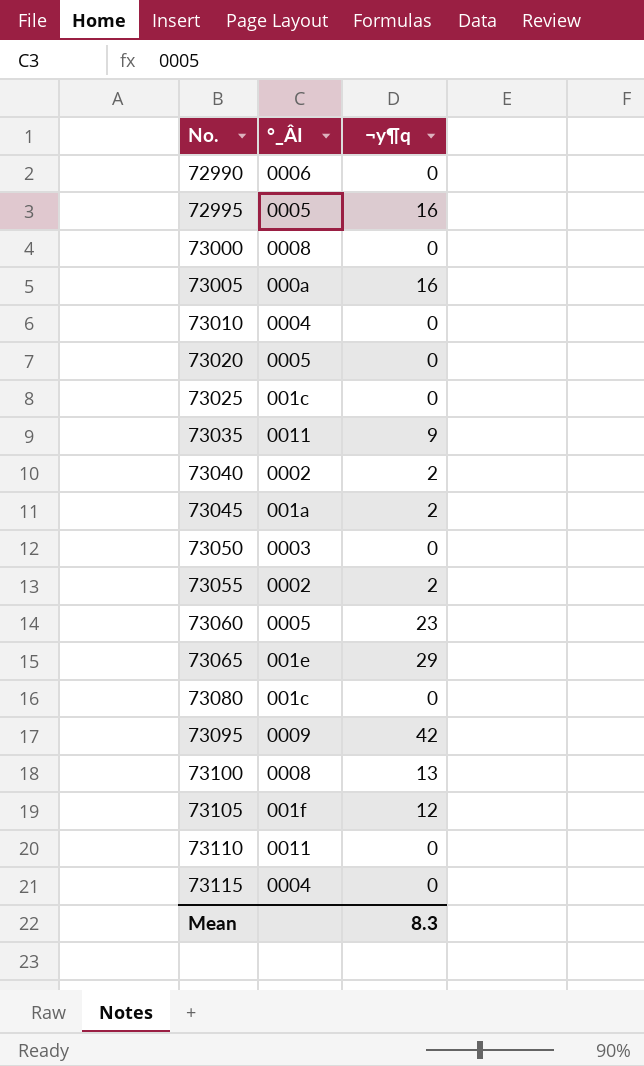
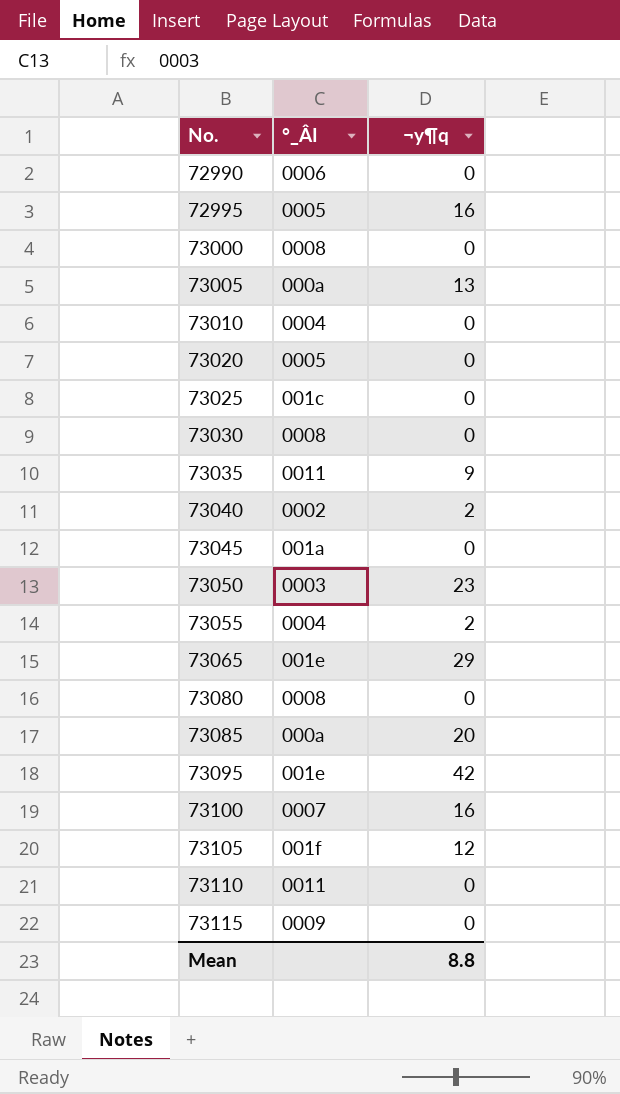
row 73060: 0005 | 23 -> none
73005 | ¬y¶q: 16 -> 13
row 73030: none -> 0008 | 0
73045 | ¬y¶q: 2 -> 0
73050 | ¬y¶q: 0 -> 23
73055 | °_ÂI: 0002 -> 0004
73080 | °_ÂI: 001c -> 0008
row 73085: none -> 000a | 20
73095 | °_ÂI: 0009 -> 001e
73100 | °_ÂI: 0008 -> 0007
73100 | ¬y¶q: 13 -> 16
73115 | °_ÂI: 0004 -> 0009
Mean | ¬y¶q: 8.3 -> 8.8

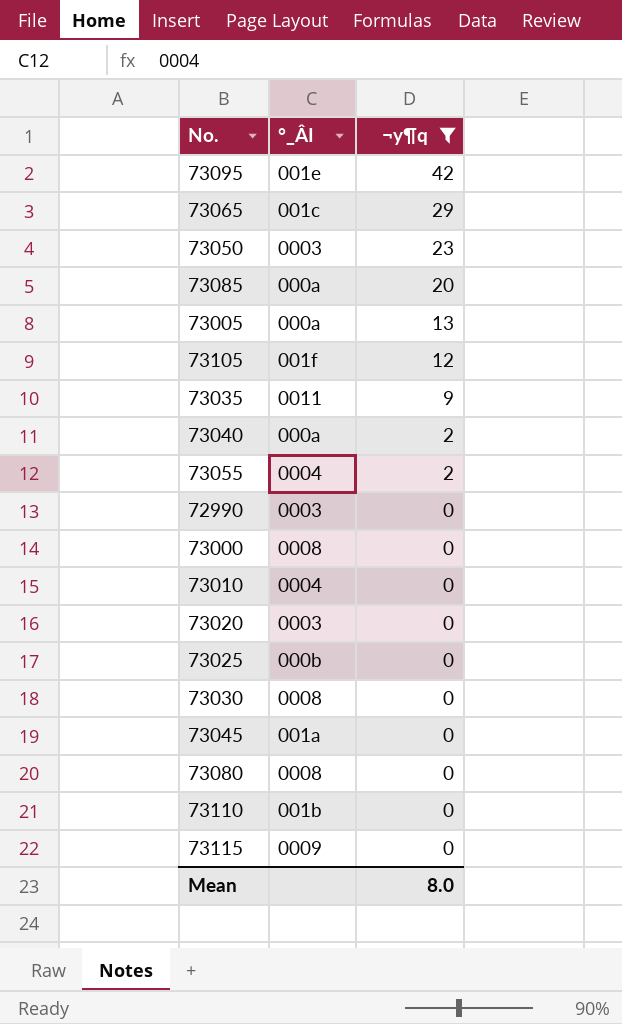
filter: none -> ¬y¶q != 16
row order: No. ascending -> ¬y¶q descending
73065 | °_ÂI: 001e -> 001c
73040 | °_ÂI: 0002 -> 000a
72990 | °_ÂI: 0006 -> 0003
73020 | °_ÂI: 0005 -> 0003
73025 | °_ÂI: 001c -> 000b
73110 | °_ÂI: 0011 -> 001b
Mean | ¬y¶q: 8.8 -> 8.0

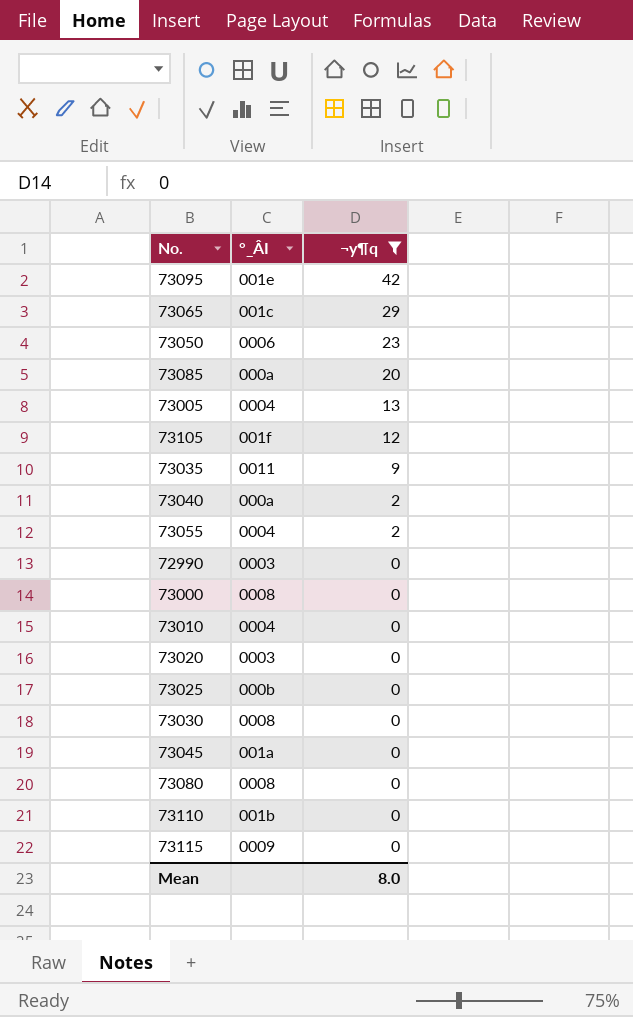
73050 | °_ÂI: 0003 -> 0006
73005 | °_ÂI: 000a -> 0004

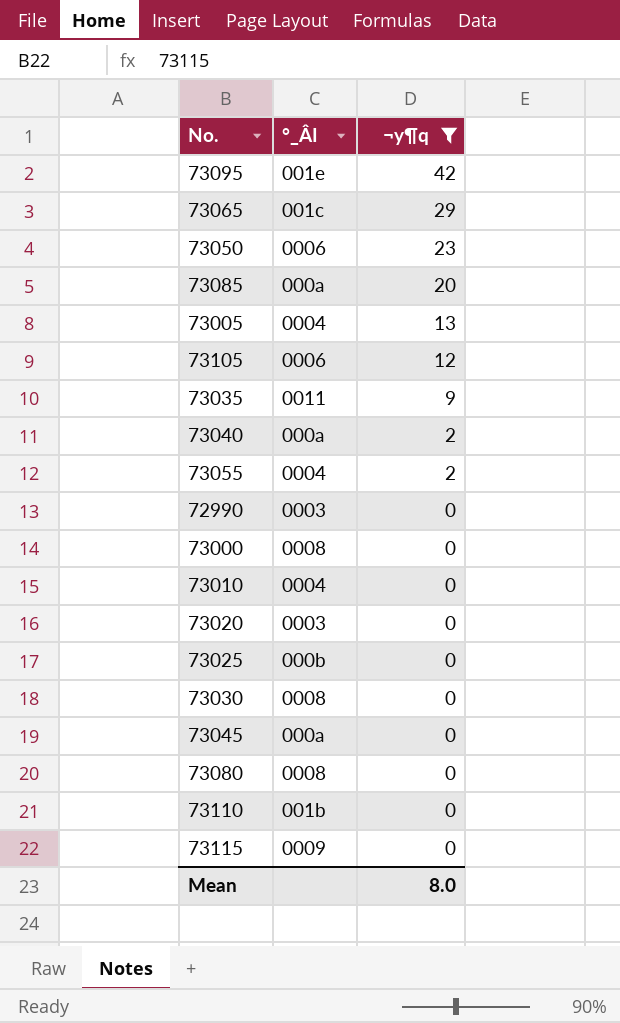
73105 | °_ÂI: 001f -> 0006
73045 | °_ÂI: 001a -> 000a

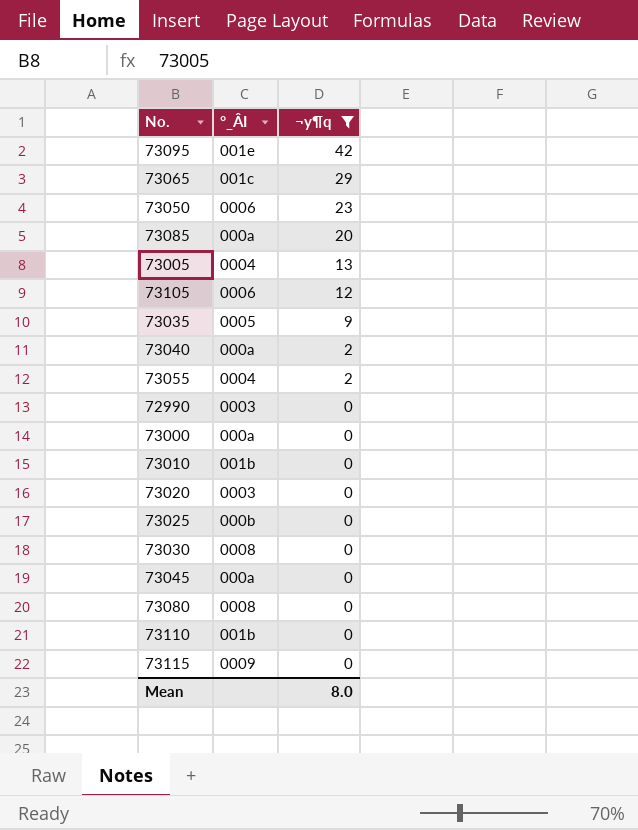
73035 | °_ÂI: 0011 -> 0005
73000 | °_ÂI: 0008 -> 000a
73010 | °_ÂI: 0004 -> 001b

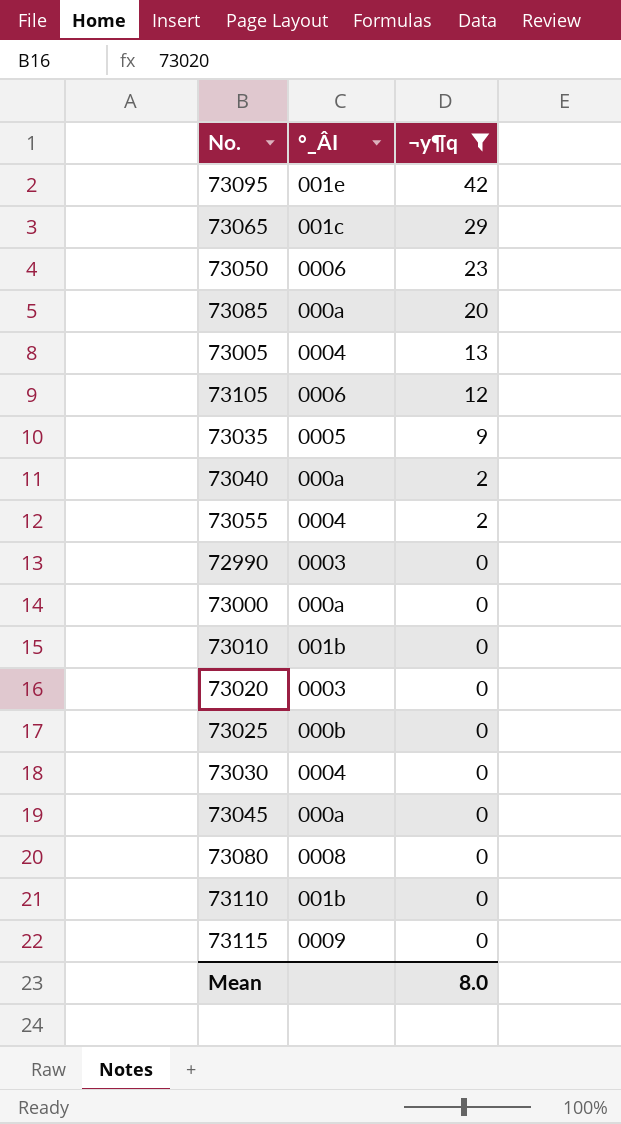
73030 | °_ÂI: 0008 -> 0004

